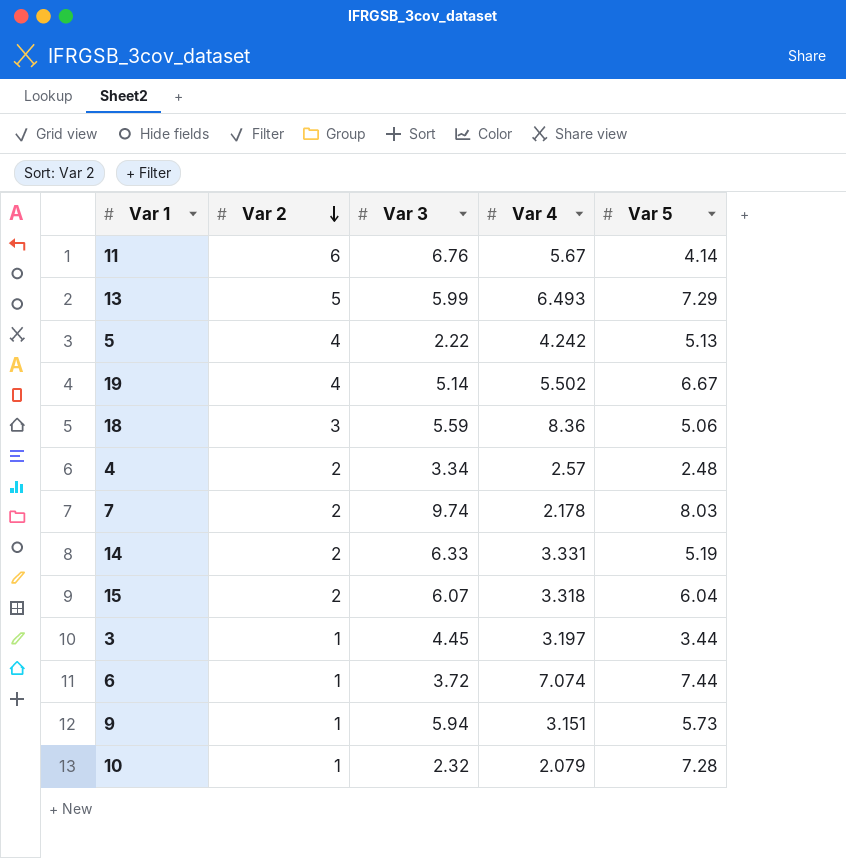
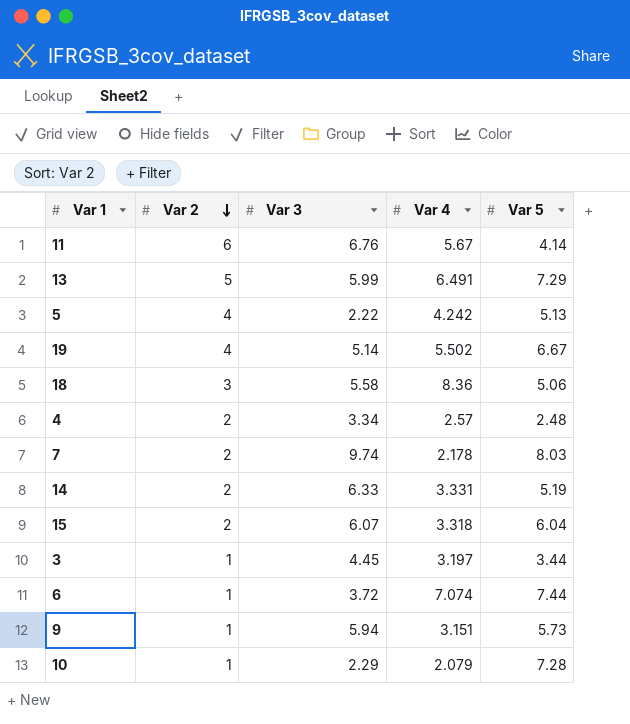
13 | Var 4: 6.493 -> 6.491
18 | Var 3: 5.59 -> 5.58
10 | Var 3: 2.32 -> 2.29

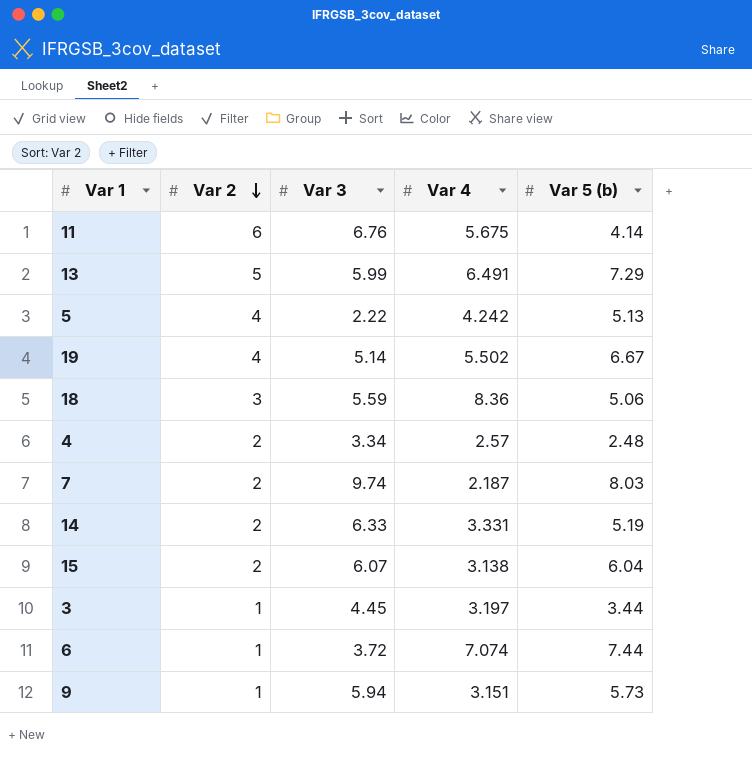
column name: Var 5 -> Var 5 (b)
row 10: 1 | 2.29 | 2.079 | 7.28 -> none
11 | Var 4: 5.67 -> 5.675
18 | Var 3: 5.58 -> 5.59
7 | Var 4: 2.178 -> 2.187
15 | Var 4: 3.318 -> 3.138

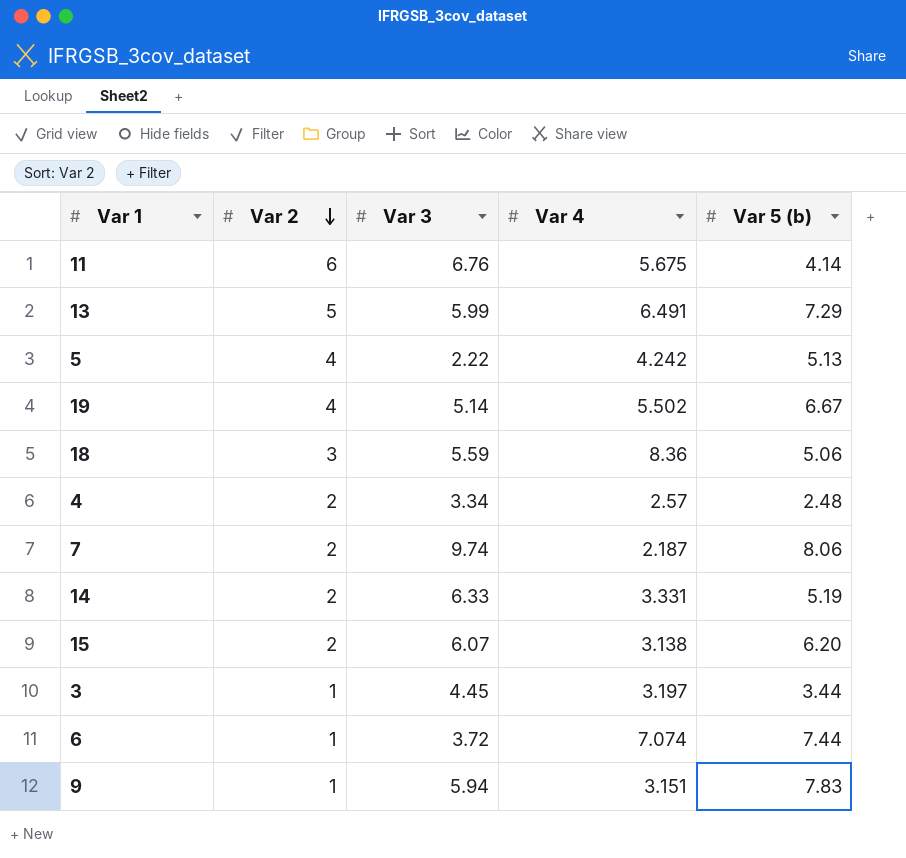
7 | Var 5 (b): 8.03 -> 8.06
15 | Var 5 (b): 6.04 -> 6.20
9 | Var 5 (b): 5.73 -> 7.83

